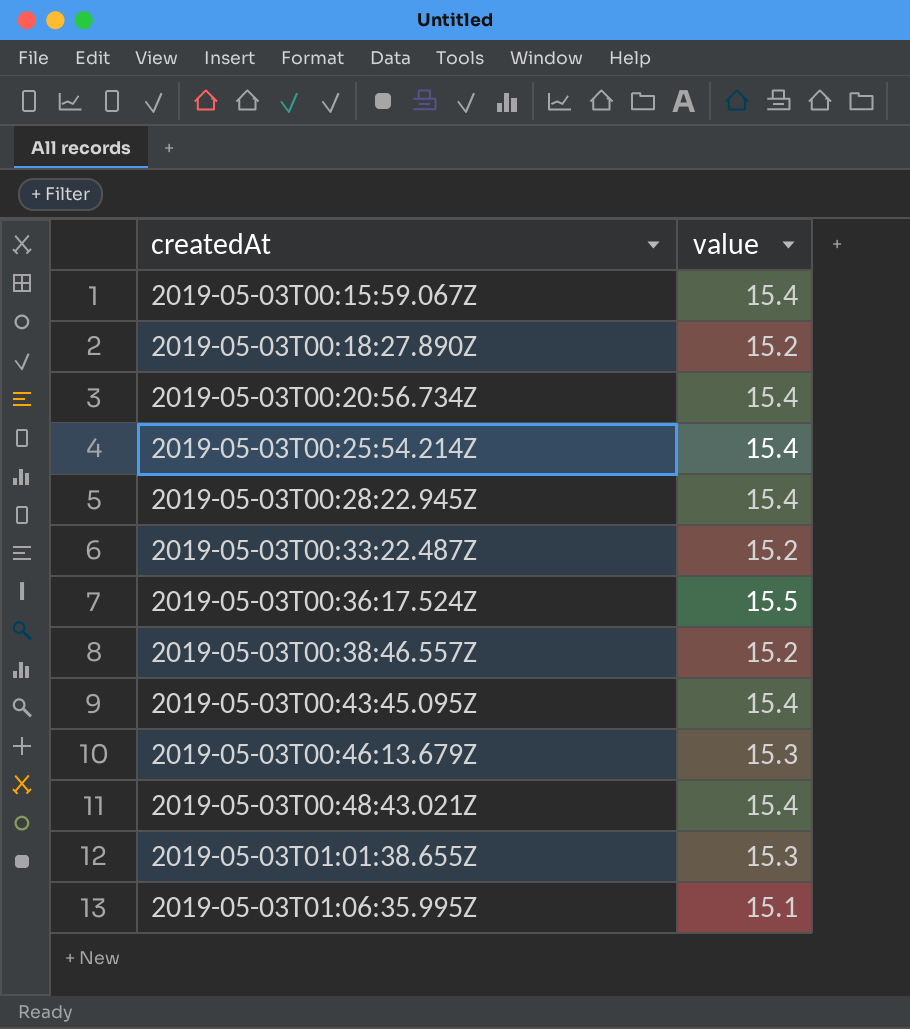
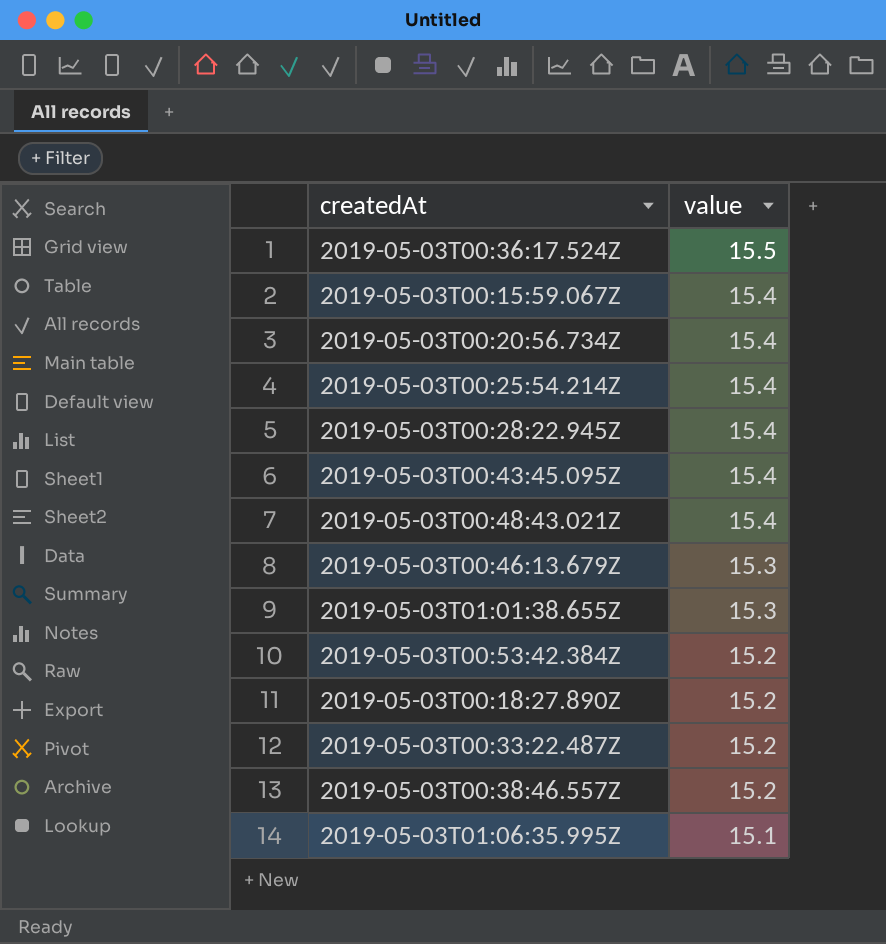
row order: createdAt ascending -> value descending
row 2019-05-03T00:53:42.384Z: none -> 15.2

